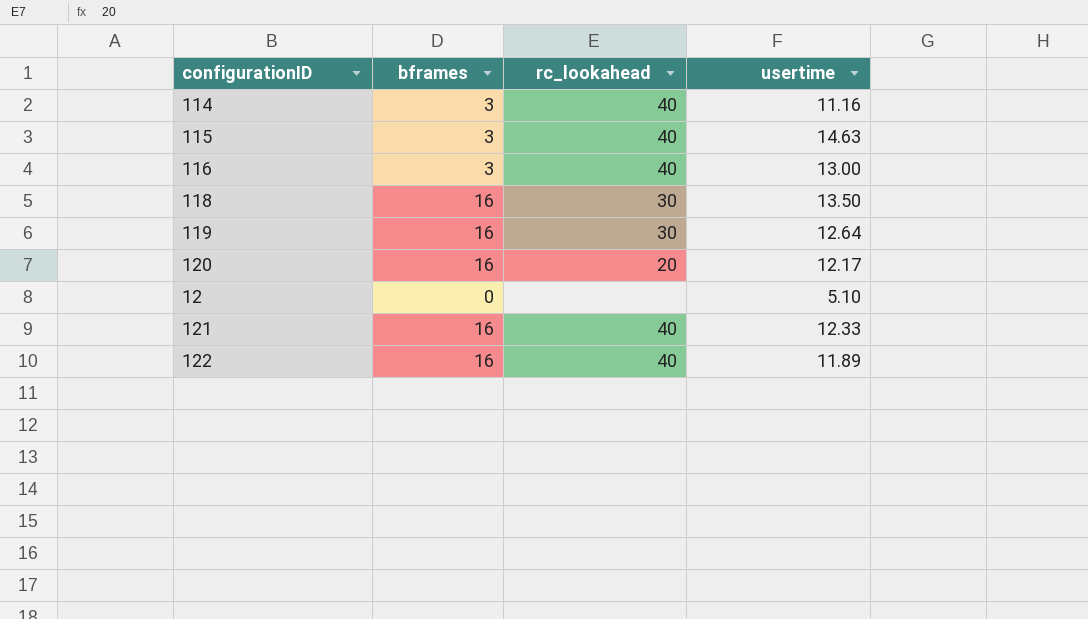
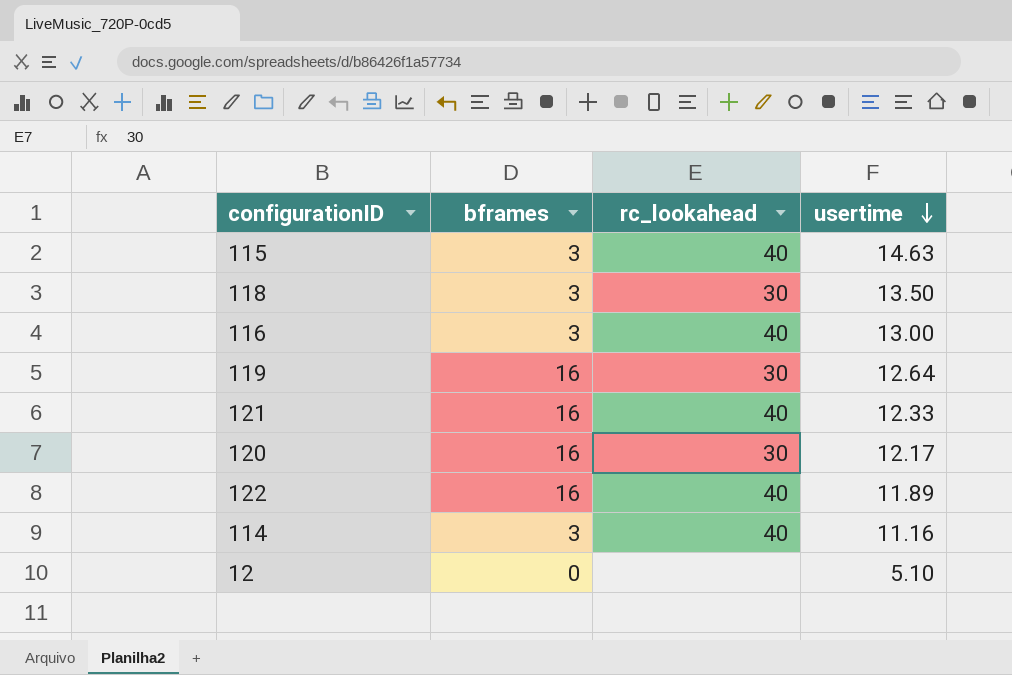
row order: none -> usertime descending
118 | bframes: 16 -> 3
120 | rc_lookahead: 20 -> 30

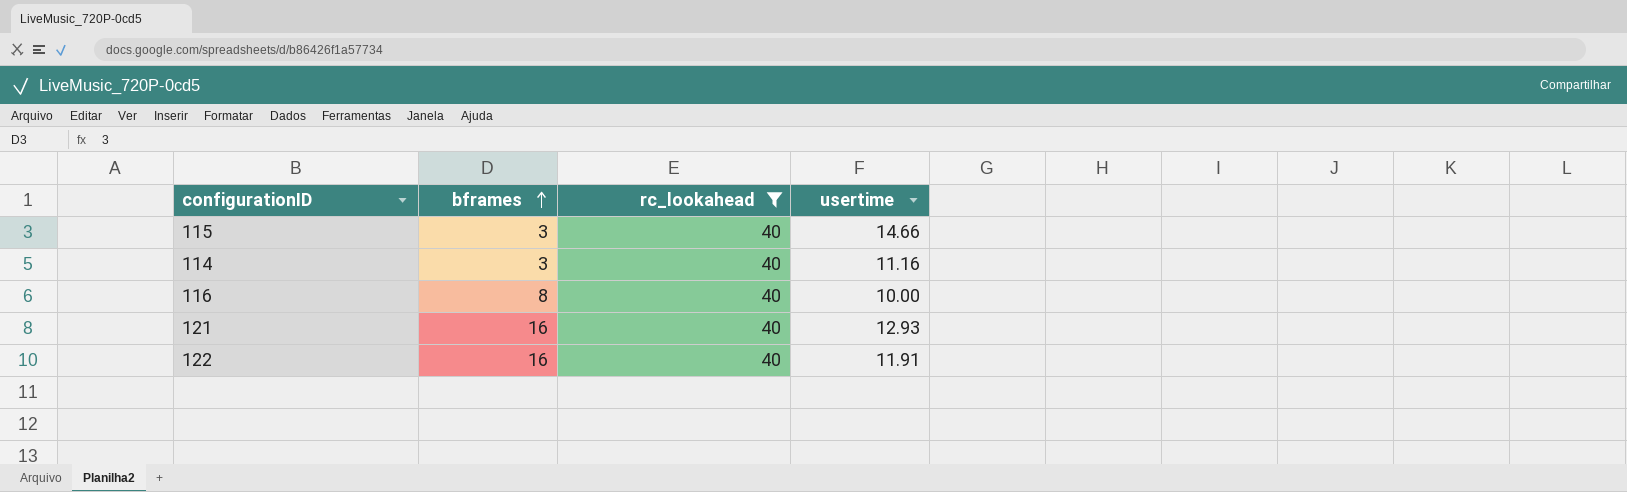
filter: none -> rc_lookahead = 40
row order: usertime descending -> bframes ascending
115 | usertime: 14.63 -> 14.66
116 | bframes: 3 -> 8
116 | usertime: 13.00 -> 10.00
121 | usertime: 12.33 -> 12.93
122 | usertime: 11.89 -> 11.91

